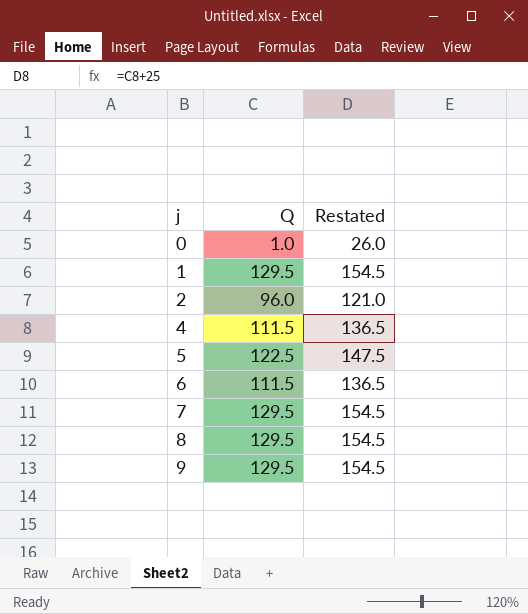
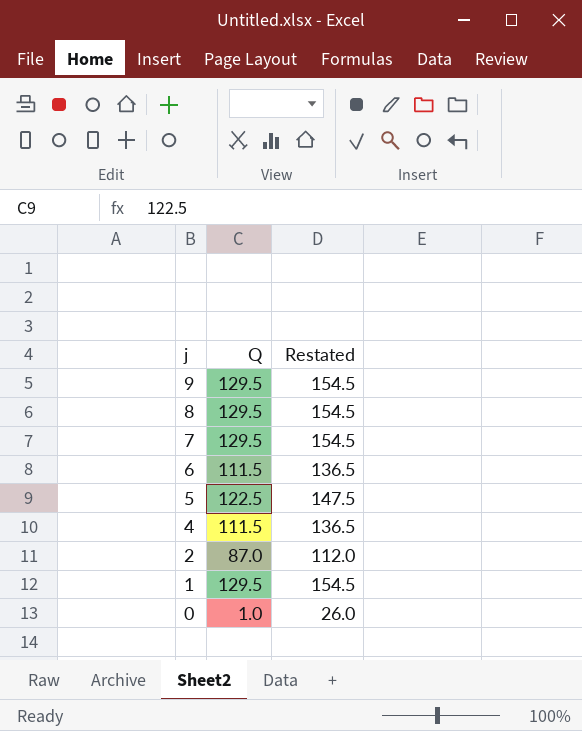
row order: j ascending -> j descending
2 | Q: 96.0 -> 87.0
2 | Restated: 121.0 -> 112.0

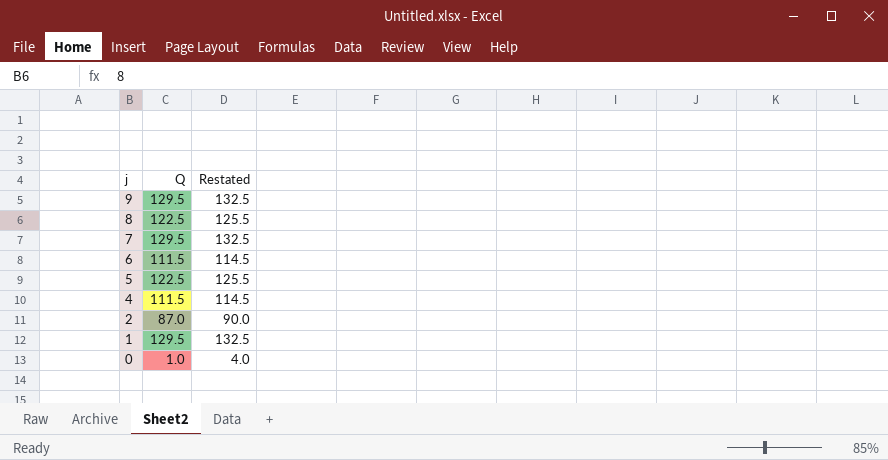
column Restated | formula: [Q] + 25 -> [Q] + 3
8 | Q: 129.5 -> 122.5

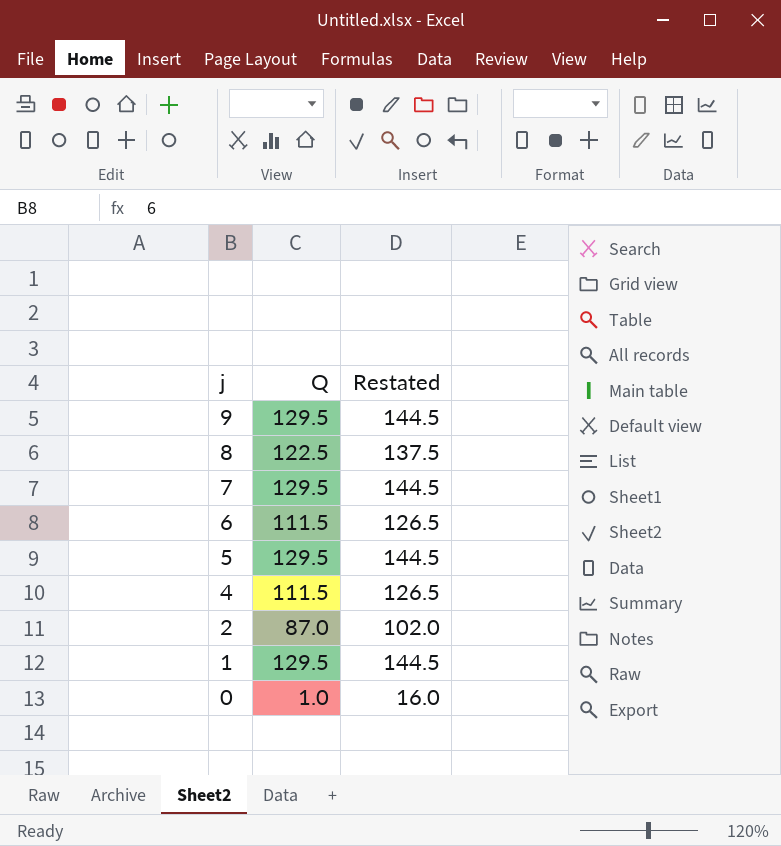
column Restated | formula: [Q] + 3 -> [Q] + 15
5 | Q: 122.5 -> 129.5

